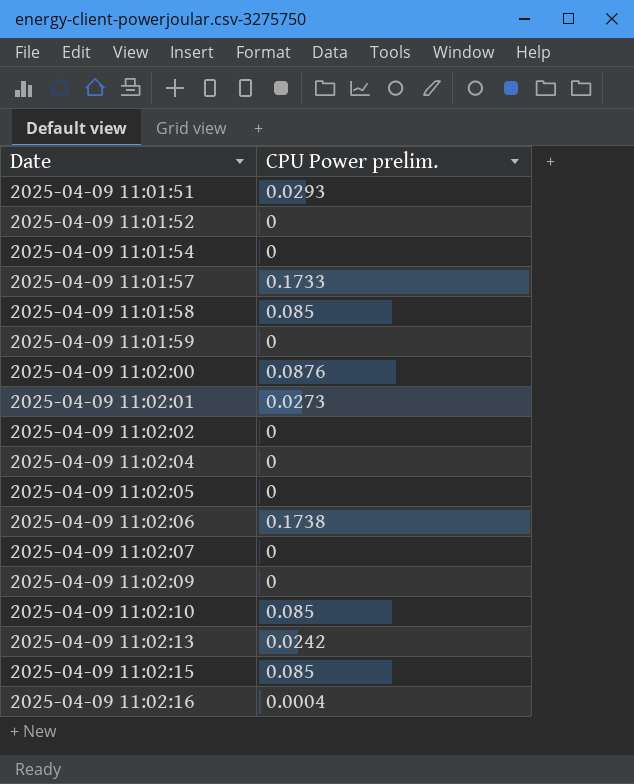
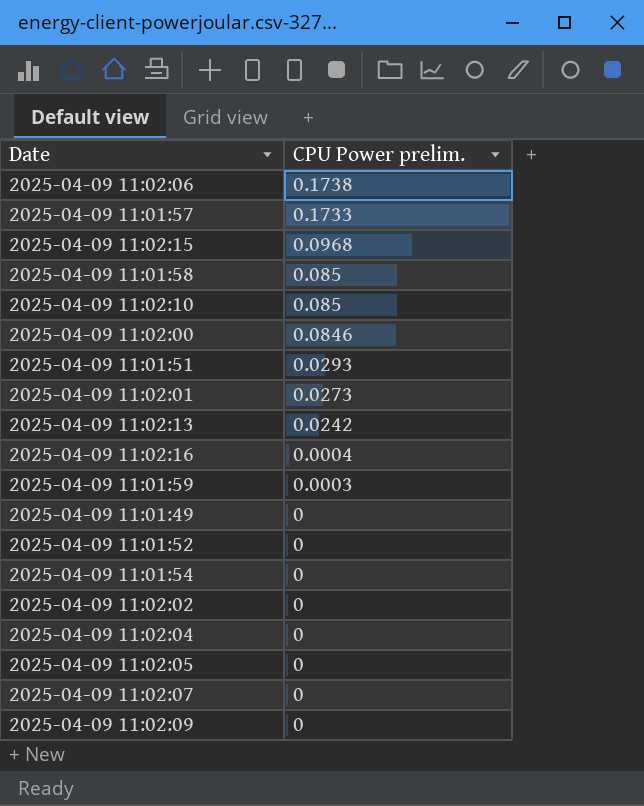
row order: Date ascending -> CPU Power prelim. descending
2025-04-09 11:02:15 | CPU Power prelim.: 0.085 -> 0.0968
2025-04-09 11:02:00 | CPU Power prelim.: 0.0876 -> 0.0846
2025-04-09 11:01:59 | CPU Power prelim.: 0 -> 0.0003
row 2025-04-09 11:01:49: none -> 0

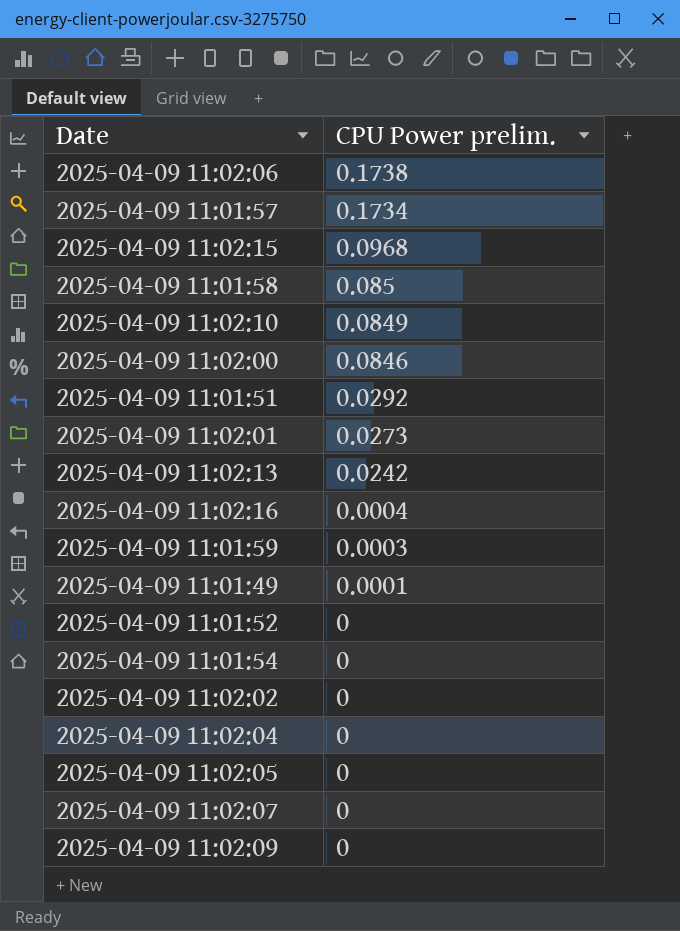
2025-04-09 11:01:57 | CPU Power prelim.: 0.1733 -> 0.1734
2025-04-09 11:02:10 | CPU Power prelim.: 0.085 -> 0.0849
2025-04-09 11:01:51 | CPU Power prelim.: 0.0293 -> 0.0292
2025-04-09 11:01:49 | CPU Power prelim.: 0 -> 0.0001

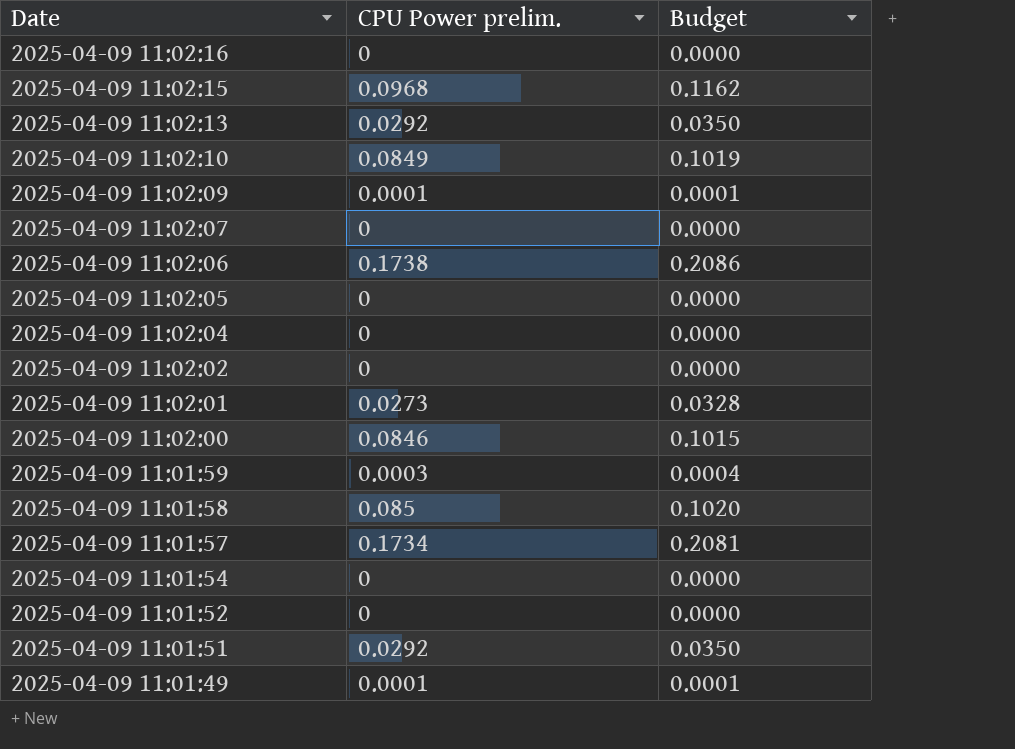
row order: CPU Power prelim. descending -> Date descending
column Budget | formula: none -> [CPU Power prelim.] * 1.2
2025-04-09 11:02:16 | CPU Power prelim.: 0.0004 -> 0
2025-04-09 11:02:13 | CPU Power prelim.: 0.0242 -> 0.0292
2025-04-09 11:02:09 | CPU Power prelim.: 0 -> 0.0001

